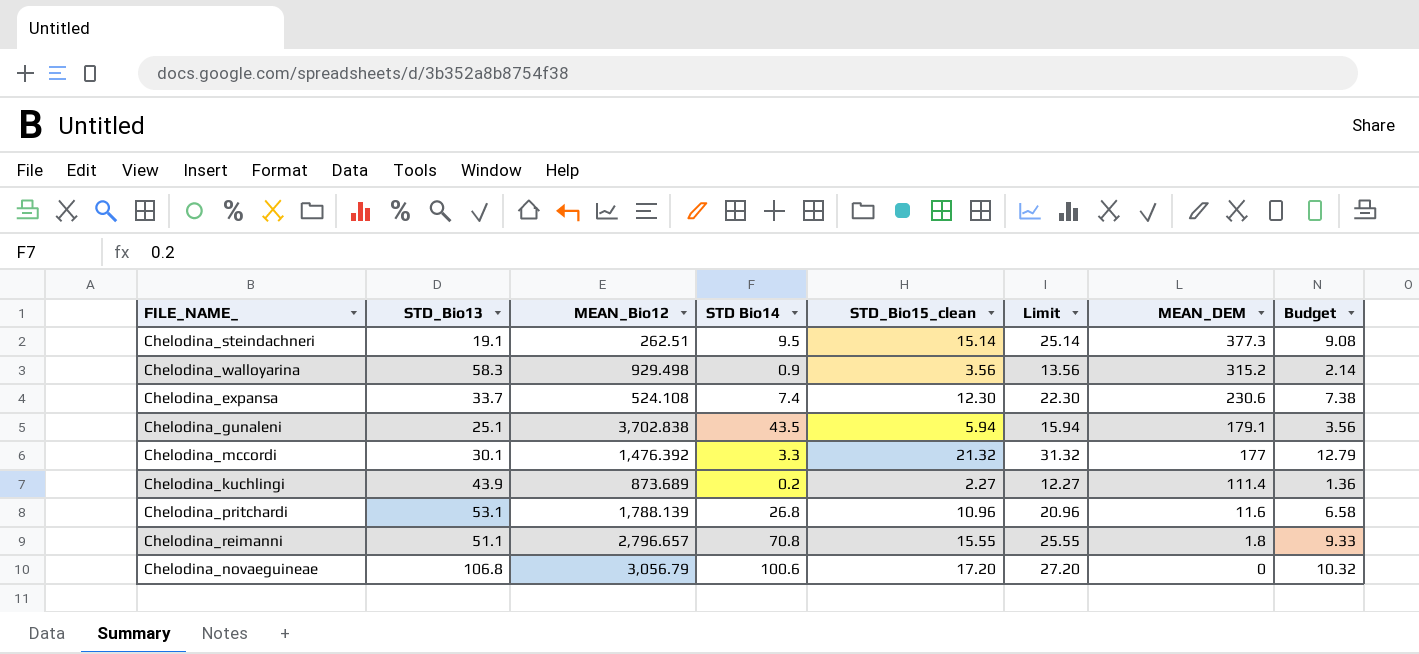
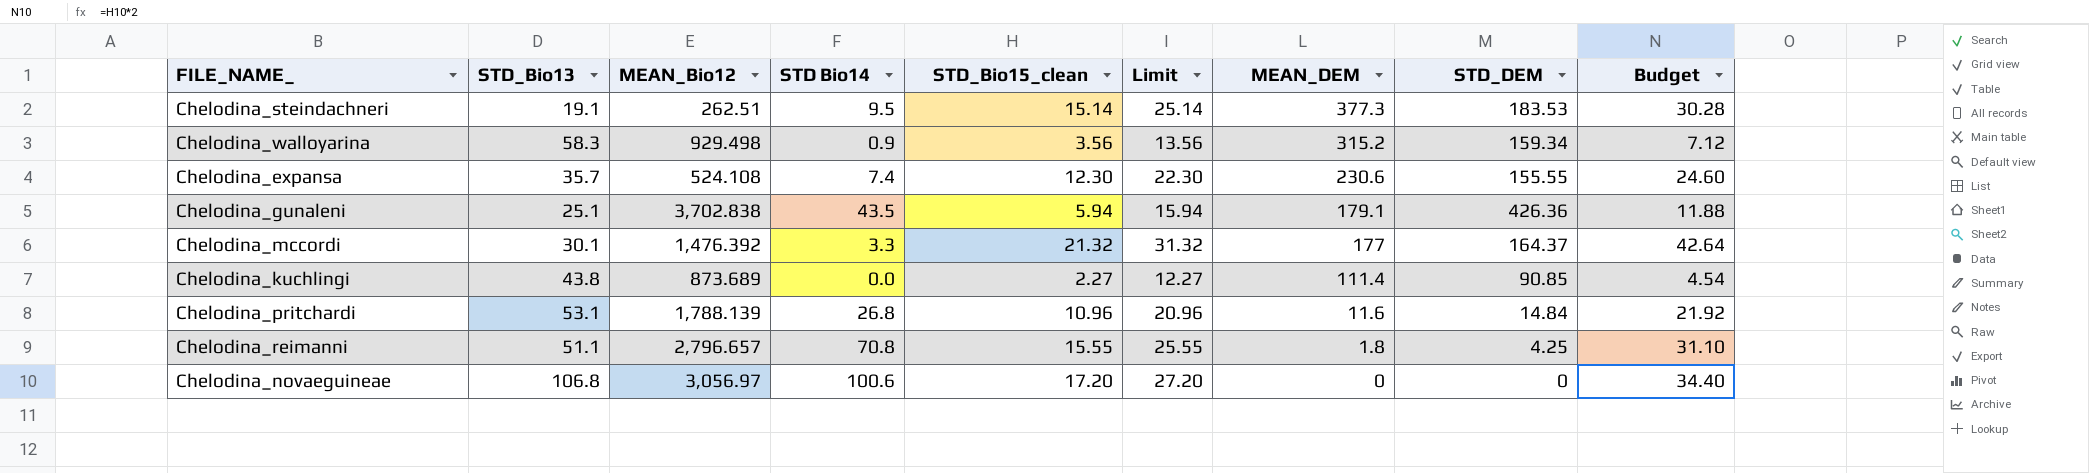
column STD_DEM | position: none -> 8
column Budget | formula: [STD_Bio15_clean] * 0.6 -> [STD_Bio15_clean] * 2
Chelodina_expansa | STD_Bio13: 33.7 -> 35.7
Chelodina_kuchlingi | STD_Bio13: 43.9 -> 43.8
Chelodina_kuchlingi | STD Bio14: 0.2 -> 0.0
Chelodina_novaeguineae | MEAN_Bio12: 3,056.79 -> 3,056.97

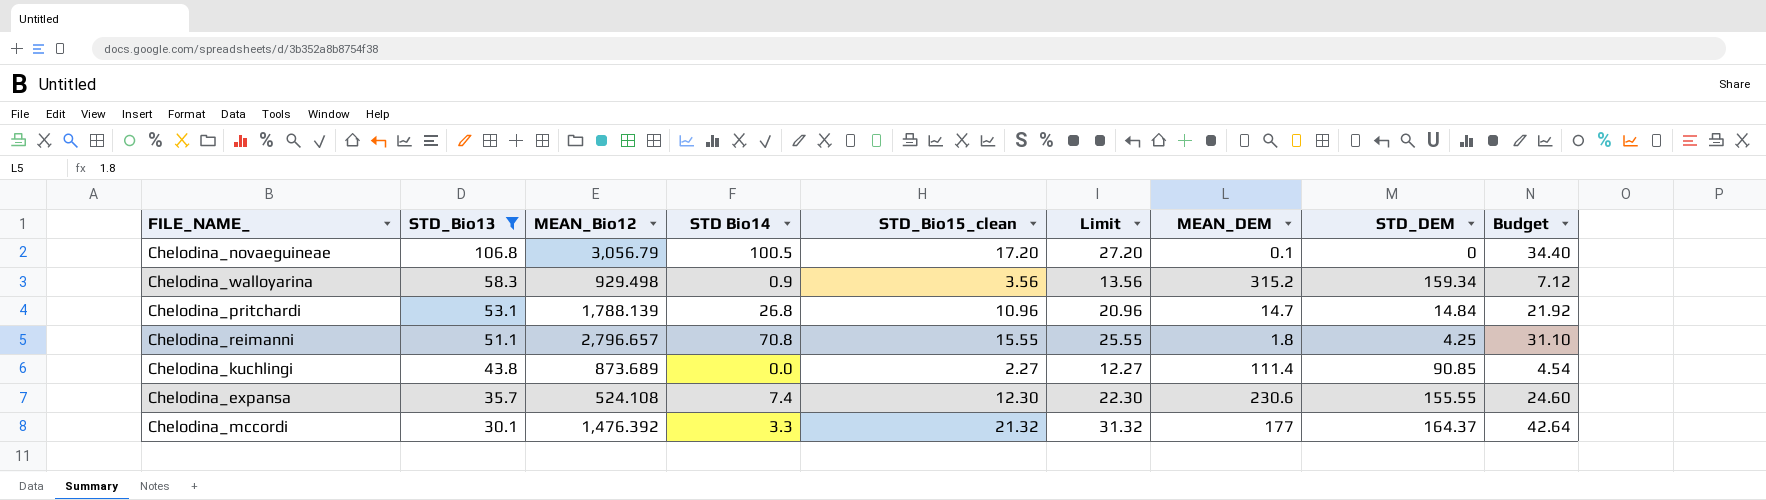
filter: none -> STD_Bio13 >= 30.1
row order: MEAN_DEM descending -> STD_Bio13 descending
Chelodina_novaeguineae | MEAN_Bio12: 3,056.97 -> 3,056.79
Chelodina_novaeguineae | STD Bio14: 100.6 -> 100.5
Chelodina_novaeguineae | MEAN_DEM: 0 -> 0.1
Chelodina_pritchardi | MEAN_DEM: 11.6 -> 14.7

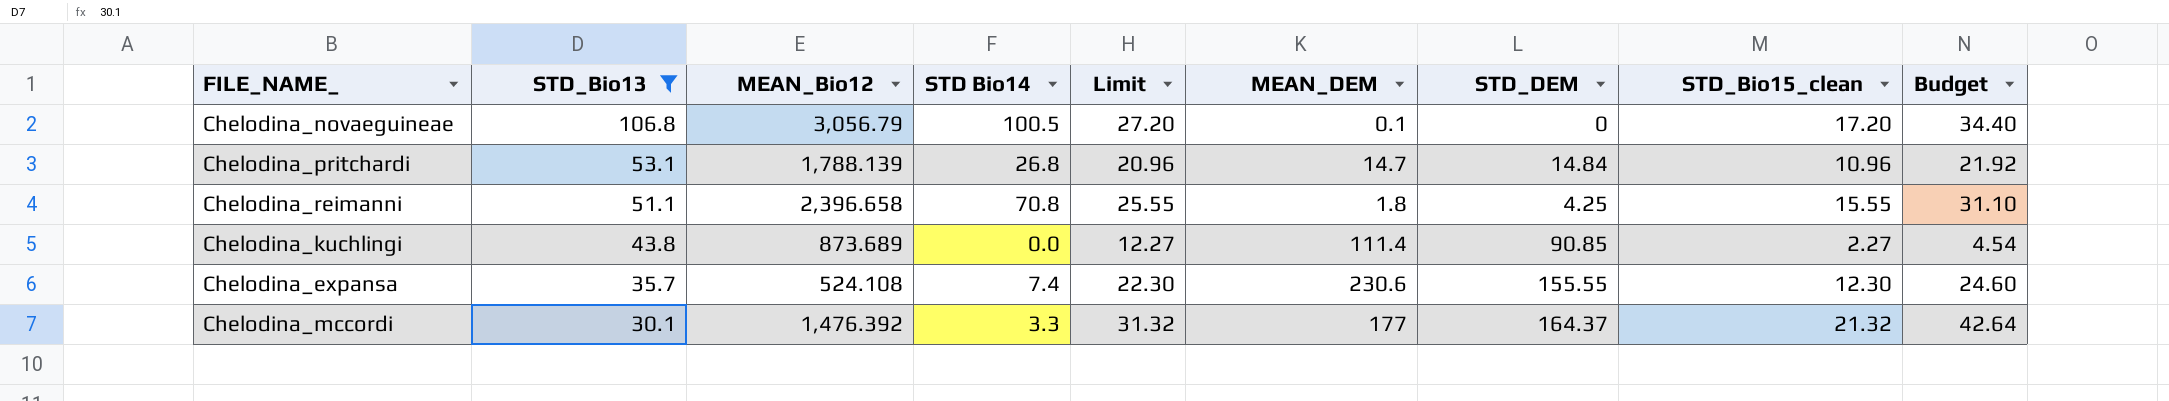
column STD_Bio15_clean | position: 5 -> 8
row Chelodina_walloyarina: 58.3 | 929.498 | 0.9 | 3.56 | 13.56 | 315.2 | 159.34 | 7.12 -> none
Chelodina_reimanni | MEAN_Bio12: 2,796.657 -> 2,396.658

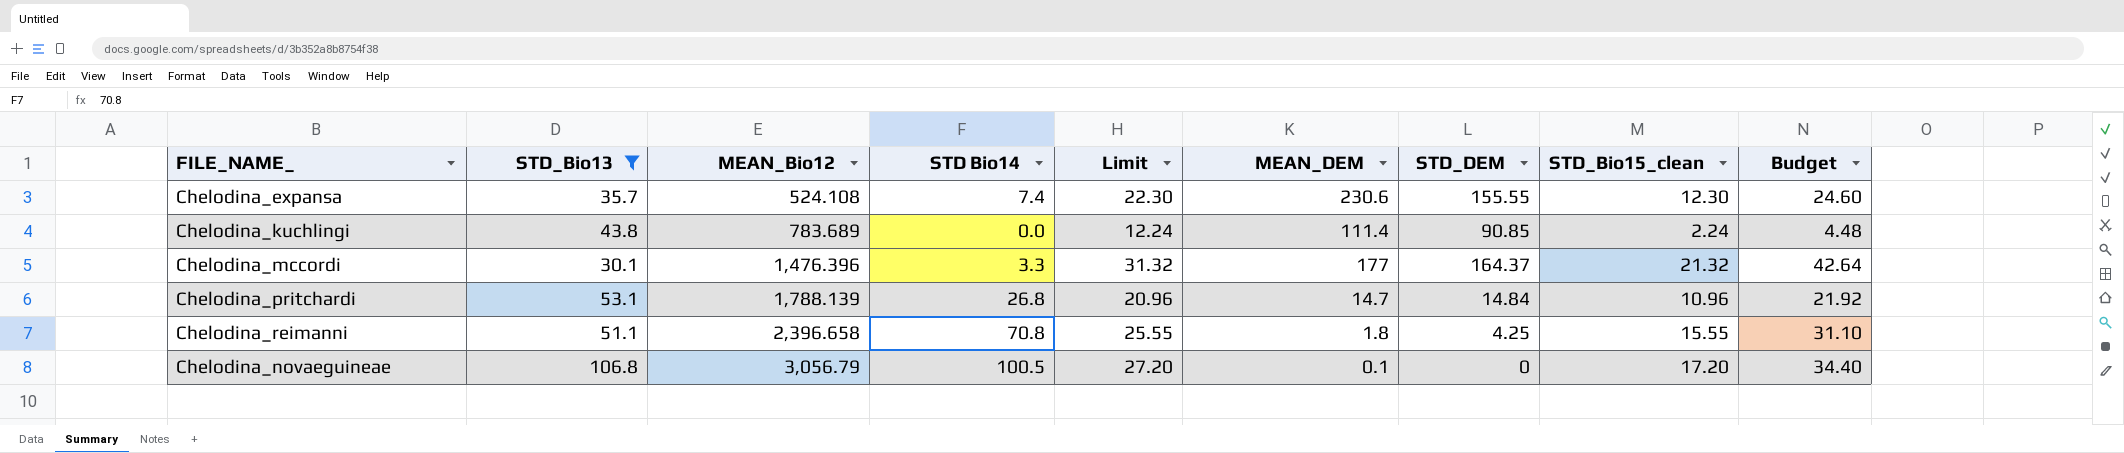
row order: STD_Bio13 descending -> MEAN_Bio12 ascending
Chelodina_kuchlingi | MEAN_Bio12: 873.689 -> 783.689
Chelodina_kuchlingi | Limit: 12.27 -> 12.24
Chelodina_kuchlingi | STD_Bio15_clean: 2.27 -> 2.24
Chelodina_kuchlingi | Budget: 4.54 -> 4.48
Chelodina_mccordi | MEAN_Bio12: 1,476.392 -> 1,476.396

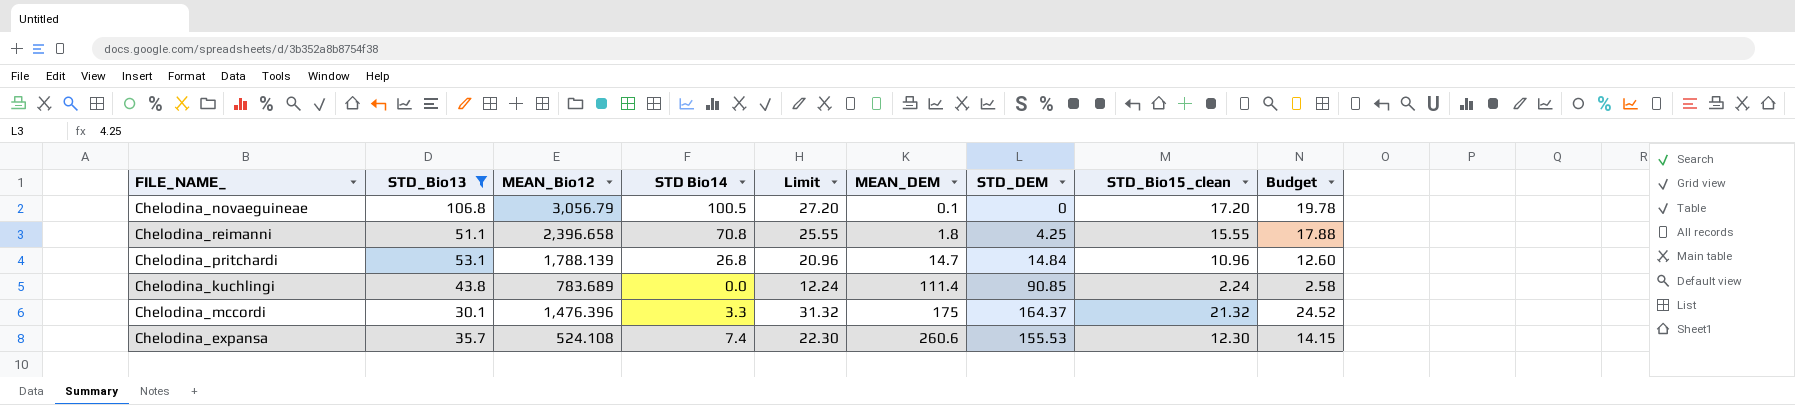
row order: MEAN_Bio12 ascending -> MEAN_DEM ascending
column Budget | formula: [STD_Bio15_clean] * 2 -> [STD_Bio15_clean] * 1.15
Chelodina_mccordi | MEAN_DEM: 177 -> 175
Chelodina_expansa | MEAN_DEM: 230.6 -> 260.6
Chelodina_expansa | STD_DEM: 155.55 -> 155.53

